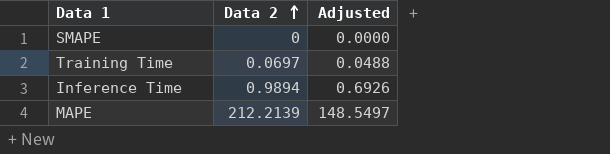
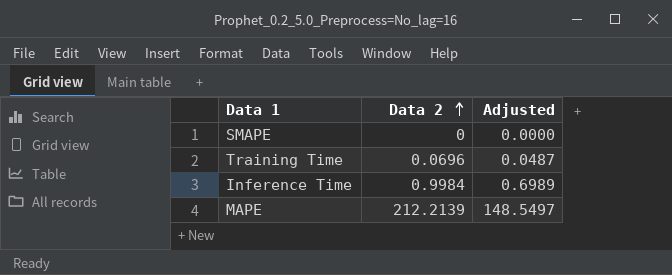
Training Time | Data 2: 0.0697 -> 0.0696
Training Time | Adjusted: 0.0488 -> 0.0487
Inference Time | Data 2: 0.9894 -> 0.9984
Inference Time | Adjusted: 0.6926 -> 0.6989

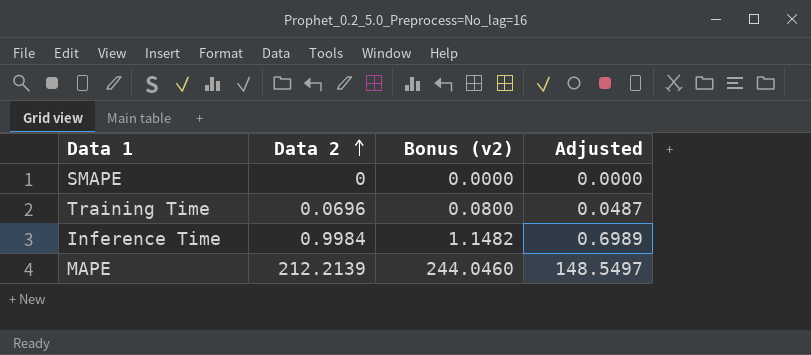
column Bonus (v2) | formula: none -> [Data 2] * 1.15

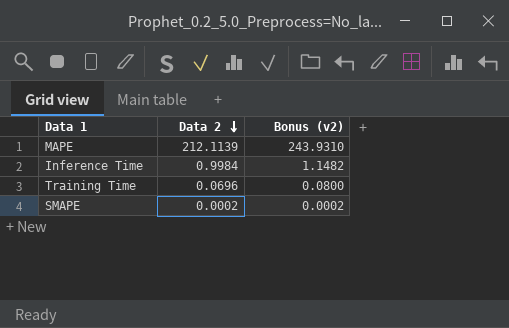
row order: Data 2 ascending -> Data 2 descending
column Adjusted | formula: [Data 2] * 0.7 -> none
MAPE | Data 2: 212.2139 -> 212.1139
MAPE | Bonus (v2): 244.0460 -> 243.9310
SMAPE | Data 2: 0 -> 0.0002
SMAPE | Bonus (v2): 0.0000 -> 0.0002

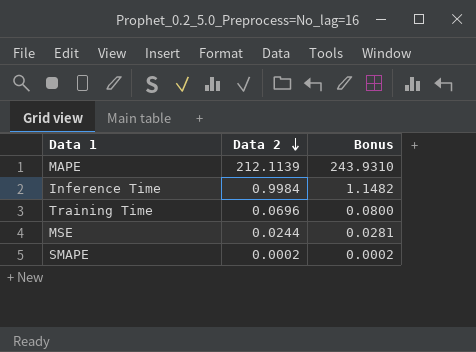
column name: Bonus (v2) -> Bonus
row MSE: none -> 0.0244 | 0.0281

